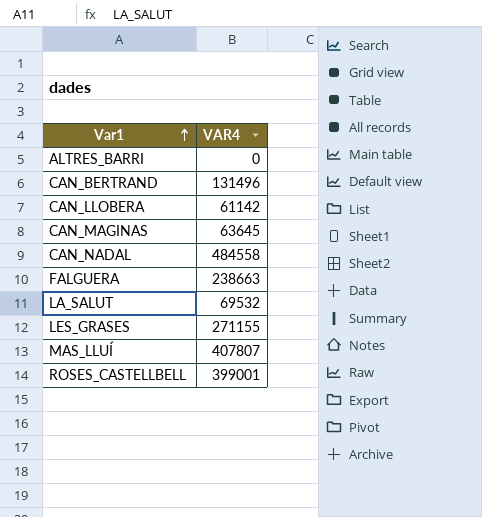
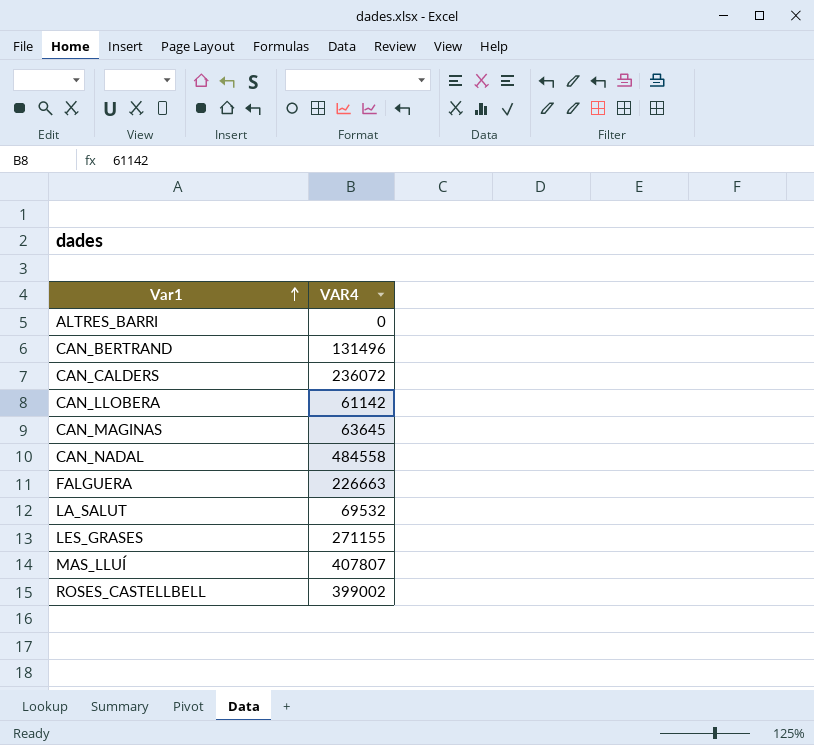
row CAN_CALDERS: none -> 236072
FALGUERA | VAR4: 238663 -> 226663
ROSES_CASTELLBELL | VAR4: 399001 -> 399002

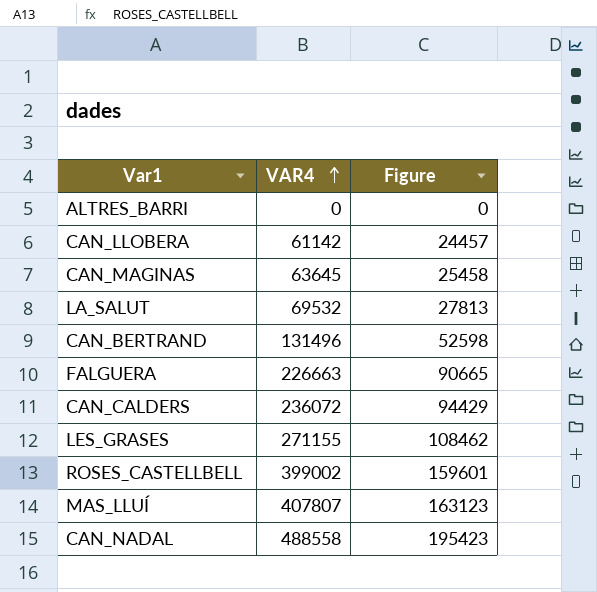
row order: Var1 ascending -> VAR4 ascending
column Figure | formula: none -> [VAR4] * 0.4
CAN_NADAL | VAR4: 484558 -> 488558

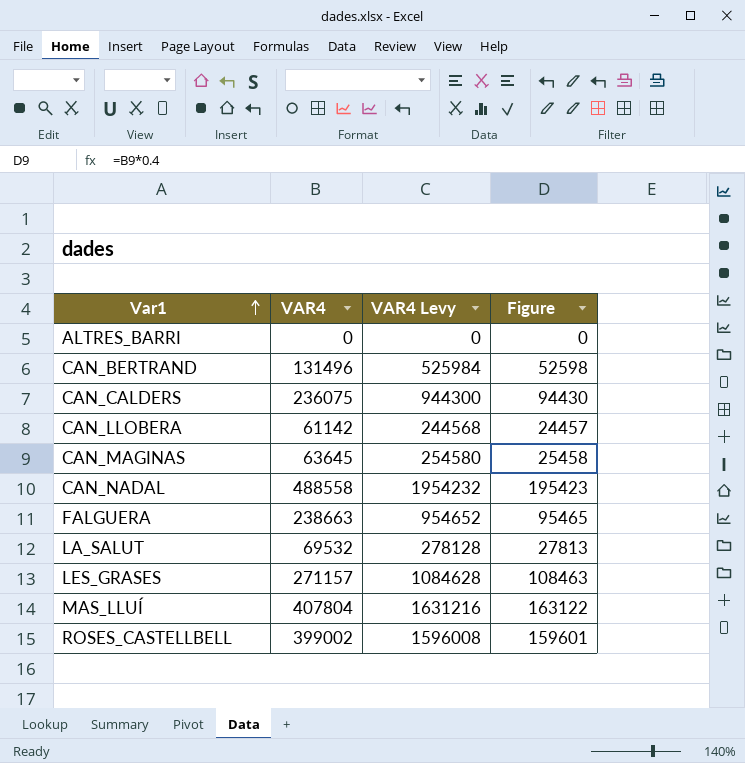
row order: VAR4 ascending -> Var1 ascending
column VAR4 Levy | formula: none -> [VAR4] * 4
CAN_CALDERS | VAR4: 236072 -> 236075
CAN_CALDERS | Figure: 94429 -> 94430
FALGUERA | VAR4: 226663 -> 238663
FALGUERA | Figure: 90665 -> 95465
LES_GRASES | VAR4: 271155 -> 271157
LES_GRASES | Figure: 108462 -> 108463
MAS_LLUÍ | VAR4: 407807 -> 407804
MAS_LLUÍ | Figure: 163123 -> 163122

